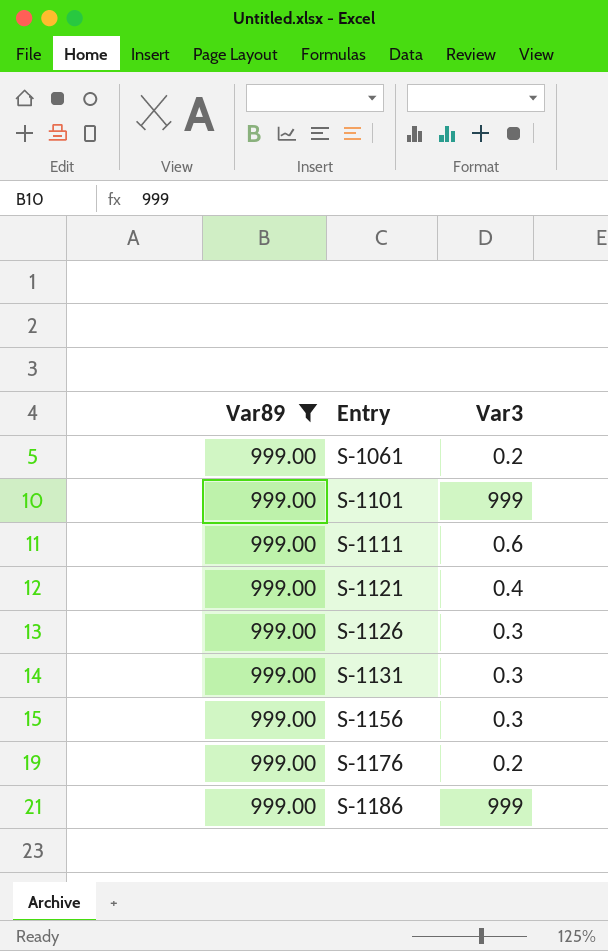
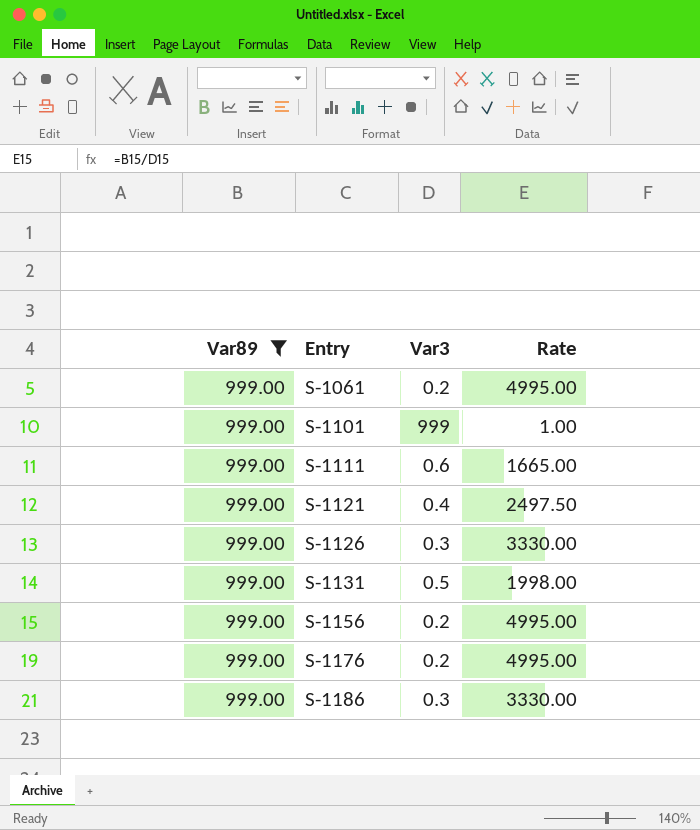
column Rate | formula: none -> [Var89] / [Var3]
S-1131 | Var3: 0.3 -> 0.5
S-1156 | Var3: 0.3 -> 0.2
S-1186 | Var3: 999 -> 0.3

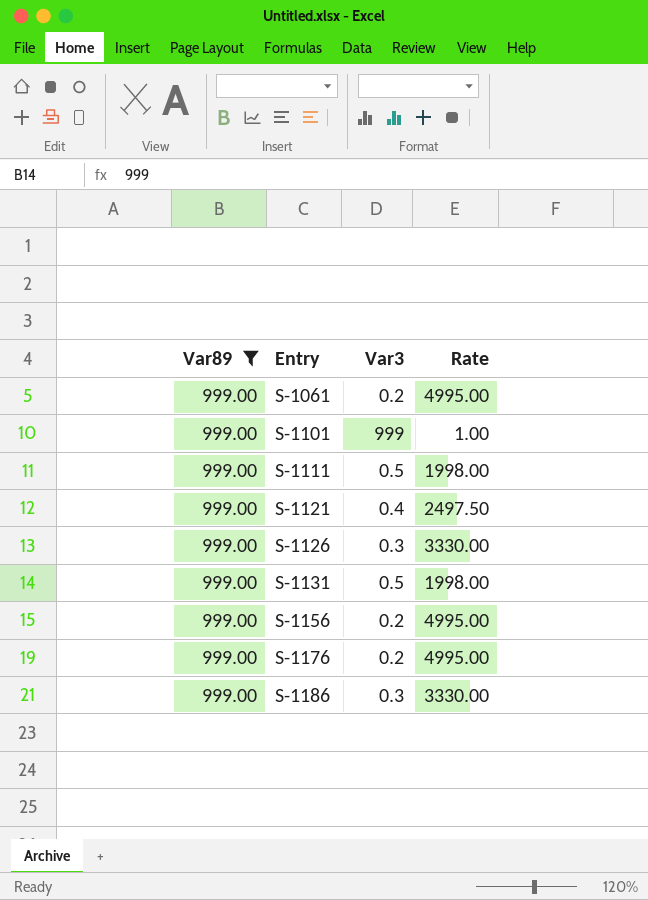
S-1111 | Var3: 0.6 -> 0.5
S-1111 | Rate: 1665.00 -> 1998.00

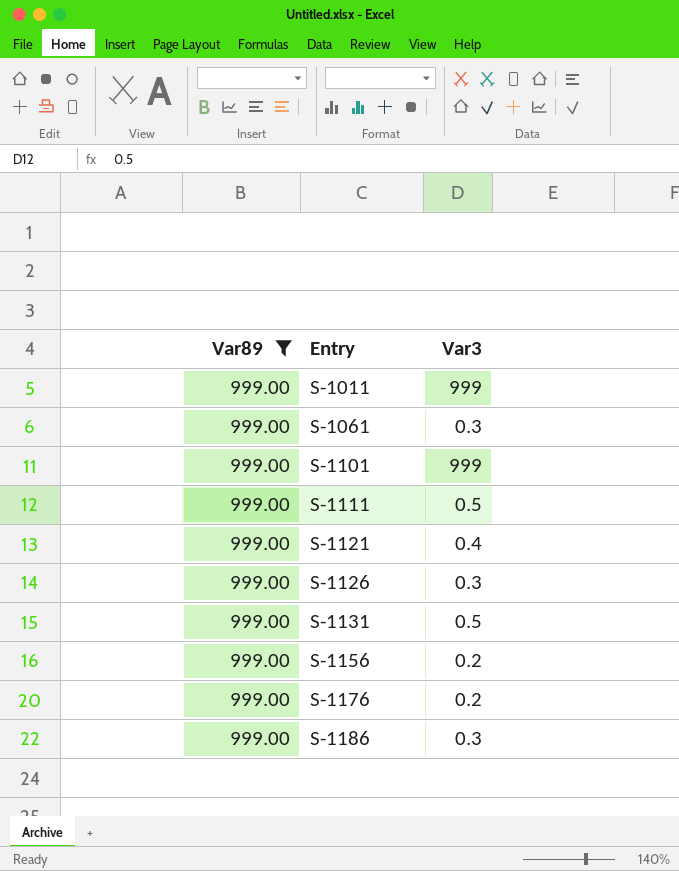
column Rate | formula: [Var89] / [Var3] -> none
row S-1011: none -> 999.00 | 999
S-1061 | Var3: 0.2 -> 0.3

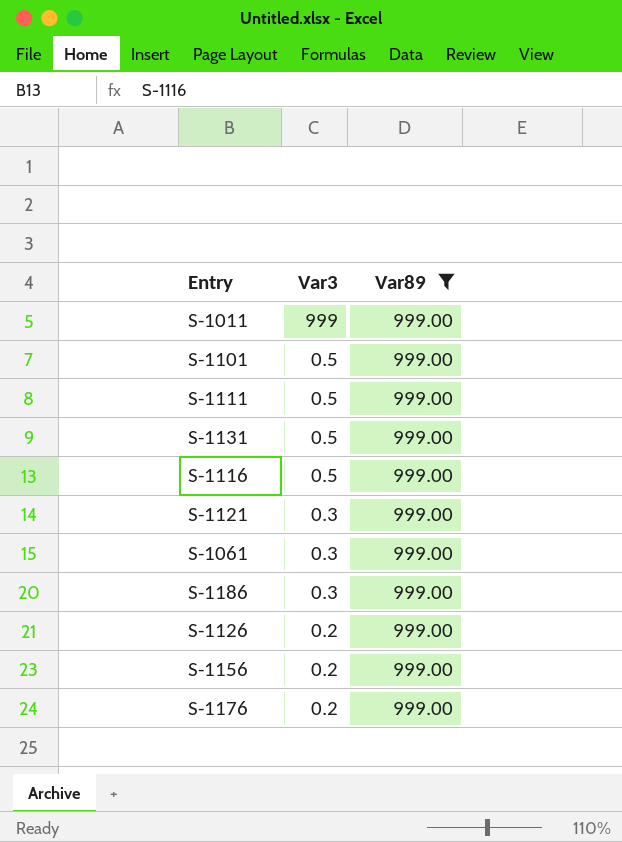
row order: Entry ascending -> Var3 descending
column Var89 | position: 1 -> 3
S-1101 | Var3: 999 -> 0.5
row S-1116: none -> 0.5 | 999.00
S-1121 | Var3: 0.4 -> 0.3
S-1126 | Var3: 0.3 -> 0.2

